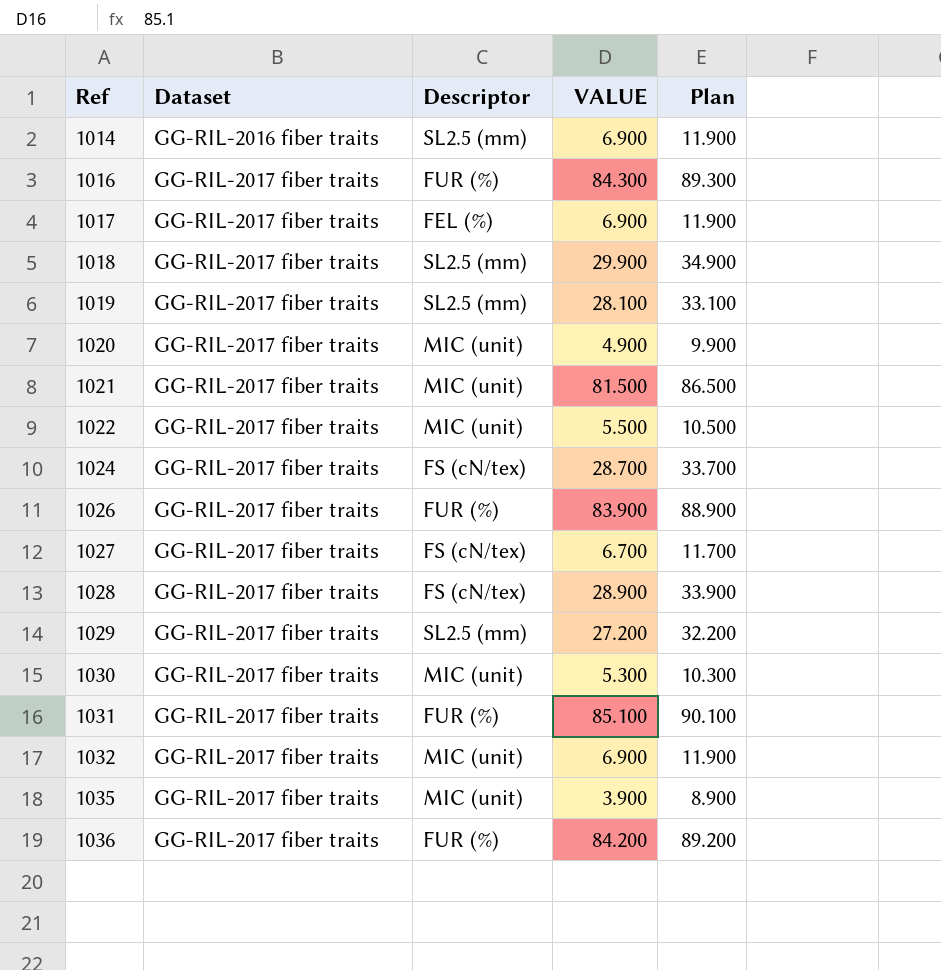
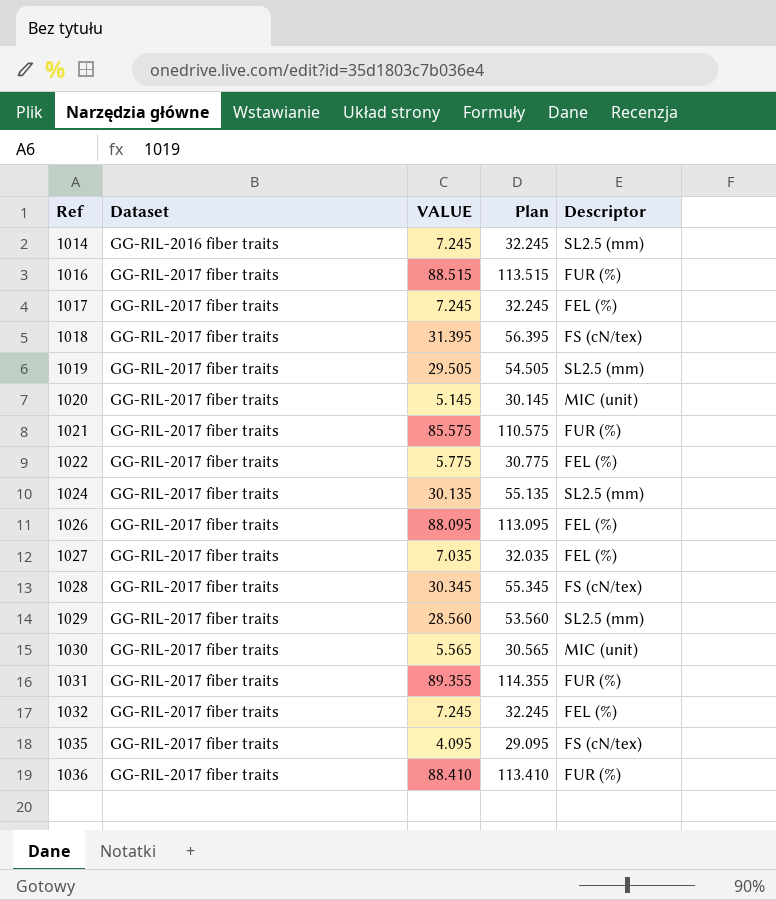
column Plan | formula: [VALUE] + 5 -> [VALUE] + 25
column Descriptor | position: 3 -> 5
1014 | VALUE: 6.900 -> 7.245
1016 | VALUE: 84.300 -> 88.515
1017 | VALUE: 6.900 -> 7.245
1018 | VALUE: 29.900 -> 31.395
1018 | Descriptor: SL2.5 (mm) -> FS (cN/tex)
1019 | VALUE: 28.100 -> 29.505
1020 | VALUE: 4.900 -> 5.145
1021 | VALUE: 81.500 -> 85.575
1021 | Descriptor: MIC (unit) -> FUR (%)
1022 | VALUE: 5.500 -> 5.775
1022 | Descriptor: MIC (unit) -> FEL (%)
1024 | VALUE: 28.700 -> 30.135
1024 | Descriptor: FS (cN/tex) -> SL2.5 (mm)
1026 | VALUE: 83.900 -> 88.095
1026 | Descriptor: FUR (%) -> FEL (%)
1027 | VALUE: 6.700 -> 7.035
1027 | Descriptor: FS (cN/tex) -> FEL (%)
1028 | VALUE: 28.900 -> 30.345
1029 | VALUE: 27.200 -> 28.560
1030 | VALUE: 5.300 -> 5.565
1031 | VALUE: 85.100 -> 89.355
1032 | VALUE: 6.900 -> 7.245
1032 | Descriptor: MIC (unit) -> FEL (%)
1035 | VALUE: 3.900 -> 4.095
1035 | Descriptor: MIC (unit) -> FS (cN/tex)
1036 | VALUE: 84.200 -> 88.410

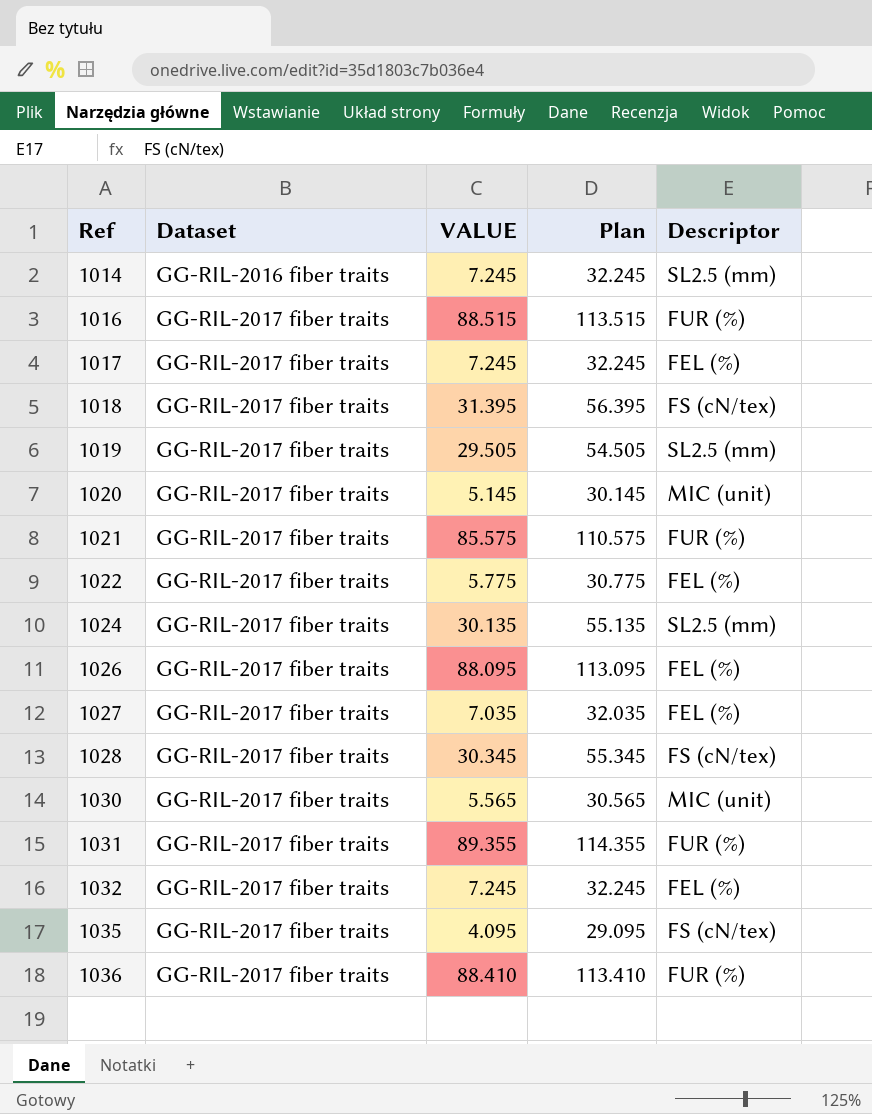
row 1029: GG-RIL-2017 fiber traits | 28.560 | 53.560 | SL2.5 (mm) -> none

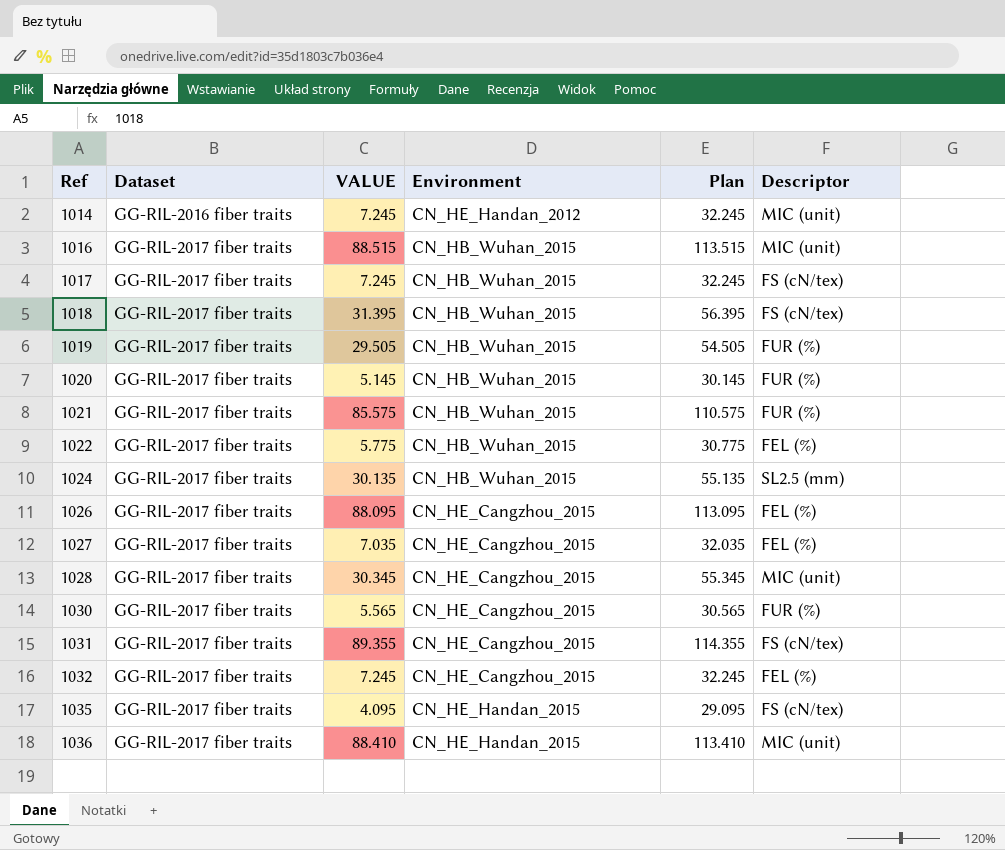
column Environment | position: none -> 4
1014 | Descriptor: SL2.5 (mm) -> MIC (unit)
1016 | Descriptor: FUR (%) -> MIC (unit)
1017 | Descriptor: FEL (%) -> FS (cN/tex)
1019 | Descriptor: SL2.5 (mm) -> FUR (%)
1020 | Descriptor: MIC (unit) -> FUR (%)
1028 | Descriptor: FS (cN/tex) -> MIC (unit)
1030 | Descriptor: MIC (unit) -> FUR (%)
1031 | Descriptor: FUR (%) -> FS (cN/tex)
1036 | Descriptor: FUR (%) -> MIC (unit)

